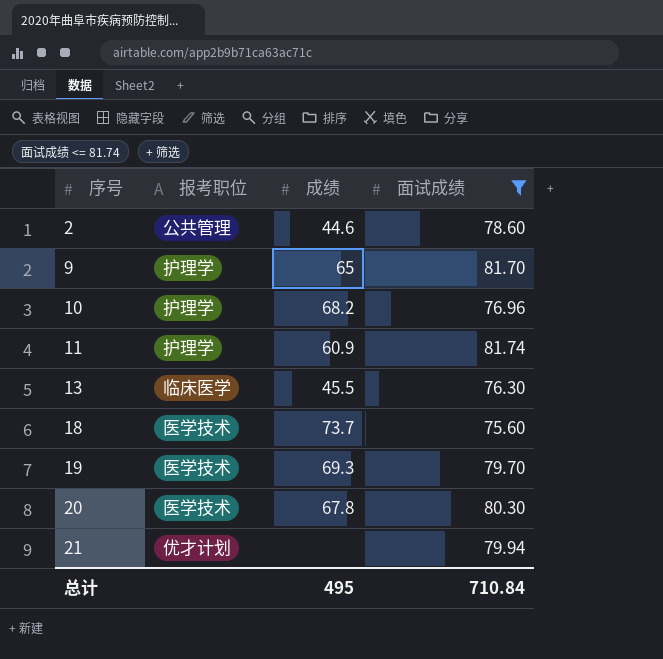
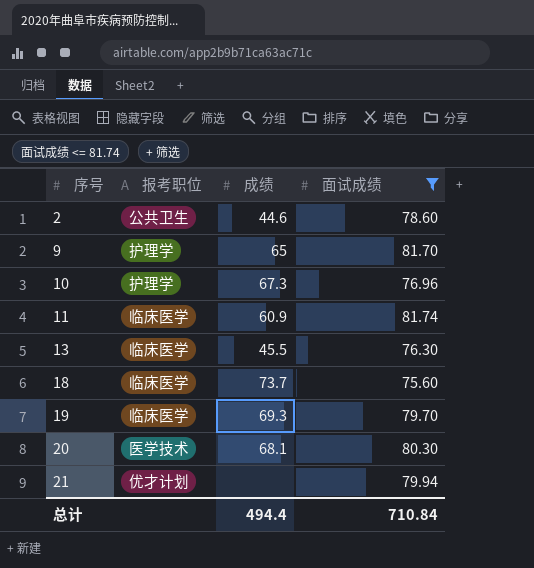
2 | 报考职位: 公共管理 -> 公共卫生
10 | 成绩: 68.2 -> 67.3
11 | 报考职位: 护理学 -> 临床医学
18 | 报考职位: 医学技术 -> 临床医学
19 | 报考职位: 医学技术 -> 临床医学
20 | 成绩: 67.8 -> 68.1
总计 | 成绩: 495 -> 494.4

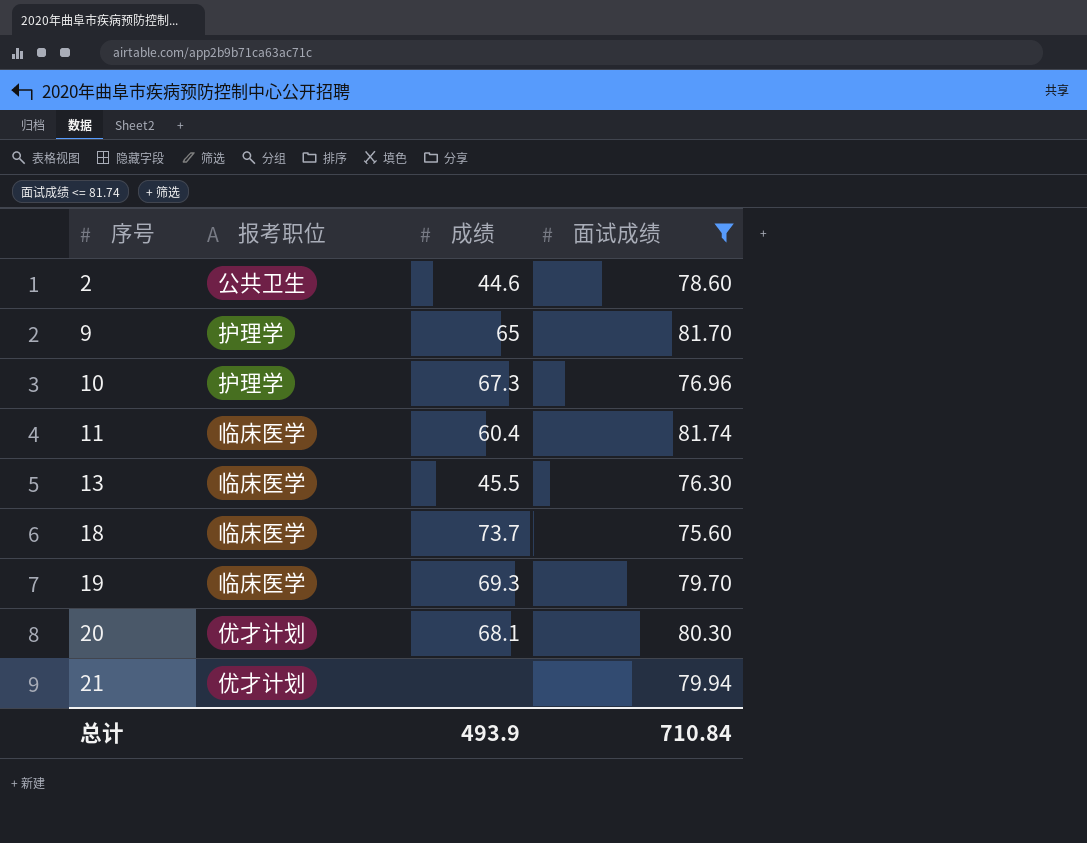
11 | 成绩: 60.9 -> 60.4
20 | 报考职位: 医学技术 -> 优才计划
总计 | 成绩: 494.4 -> 493.9

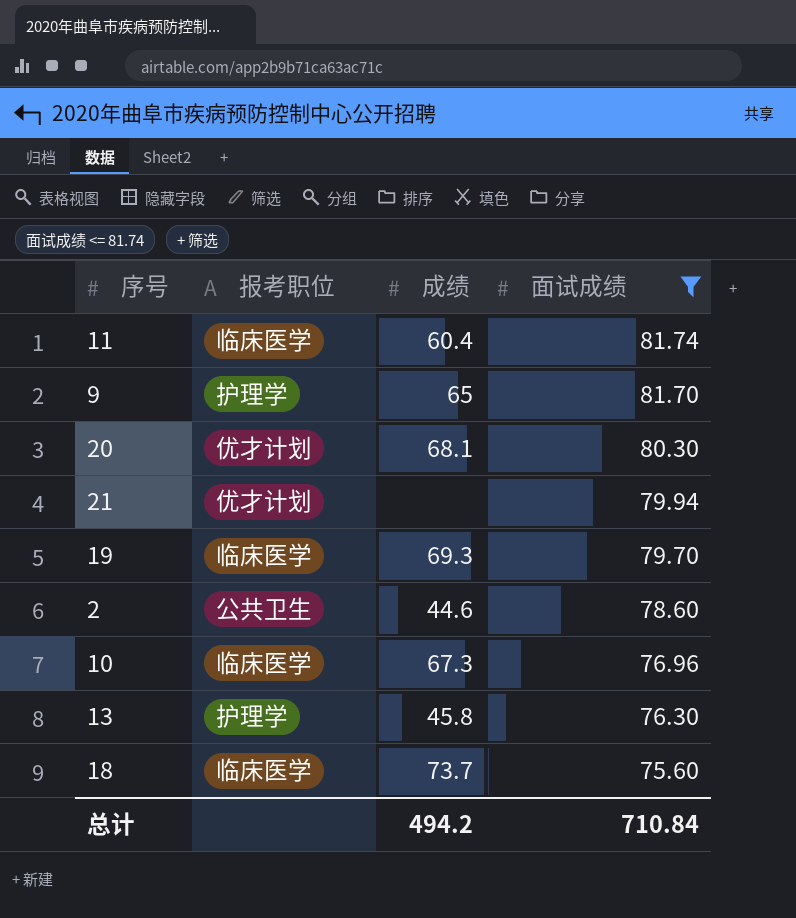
row order: 序号 ascending -> 面试成绩 descending
10 | 报考职位: 护理学 -> 临床医学
13 | 报考职位: 临床医学 -> 护理学
13 | 成绩: 45.5 -> 45.8
总计 | 成绩: 493.9 -> 494.2

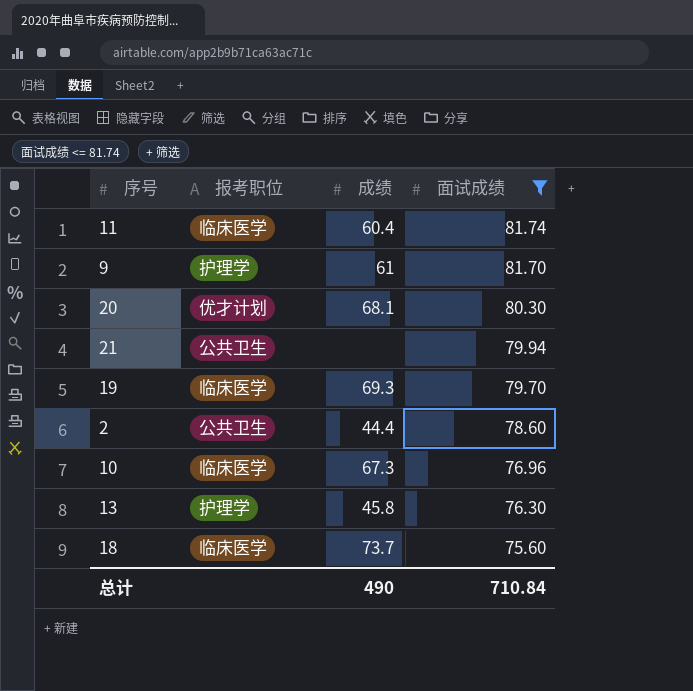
9 | 成绩: 65 -> 61
21 | 报考职位: 优才计划 -> 公共卫生
2 | 成绩: 44.6 -> 44.4
总计 | 成绩: 494.2 -> 490

